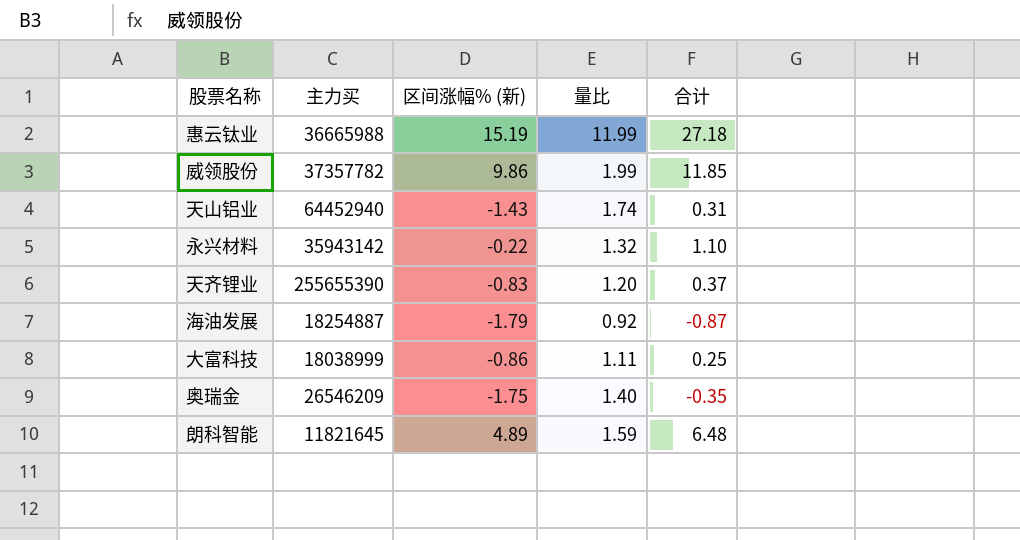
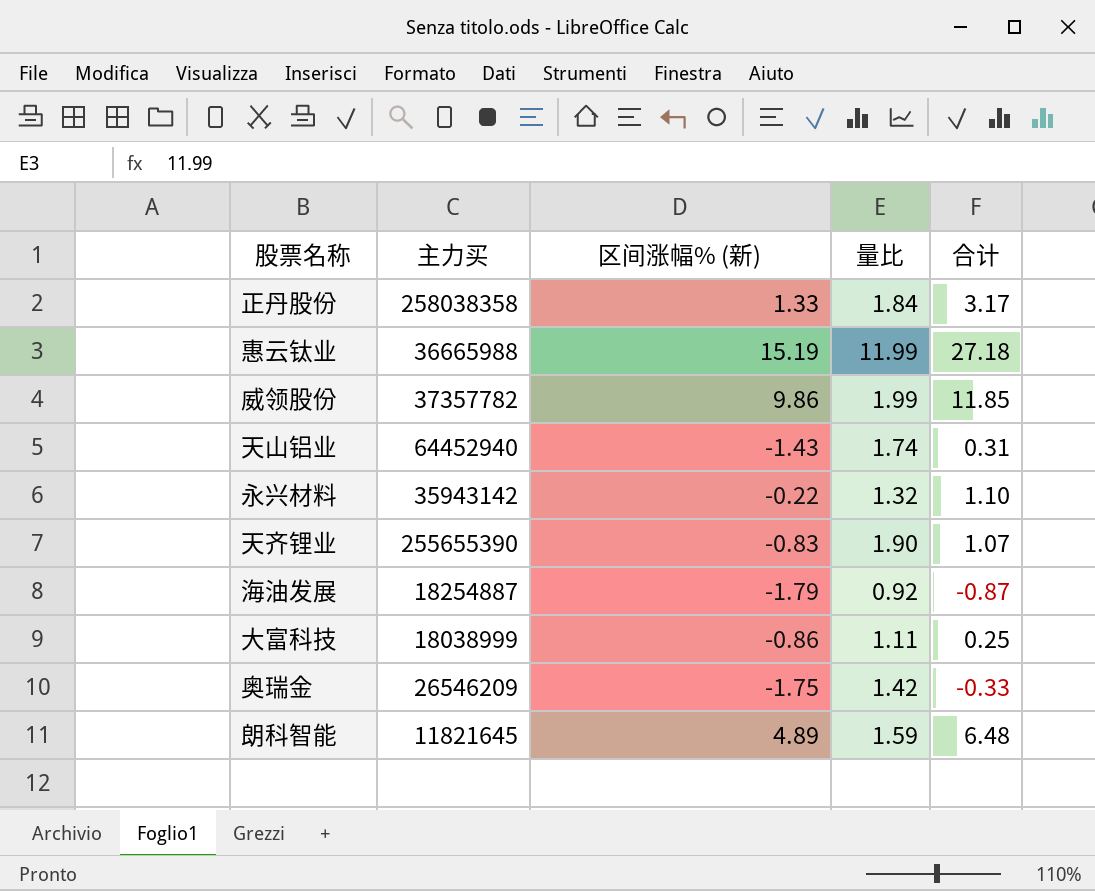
row 正丹股份: none -> 258038358 | 1.33 | 1.84 | 3.17
天齐锂业 | 量比: 1.20 -> 1.90
天齐锂业 | 合计: 0.37 -> 1.07
奥瑞金 | 量比: 1.40 -> 1.42
奥瑞金 | 合计: -0.35 -> -0.33

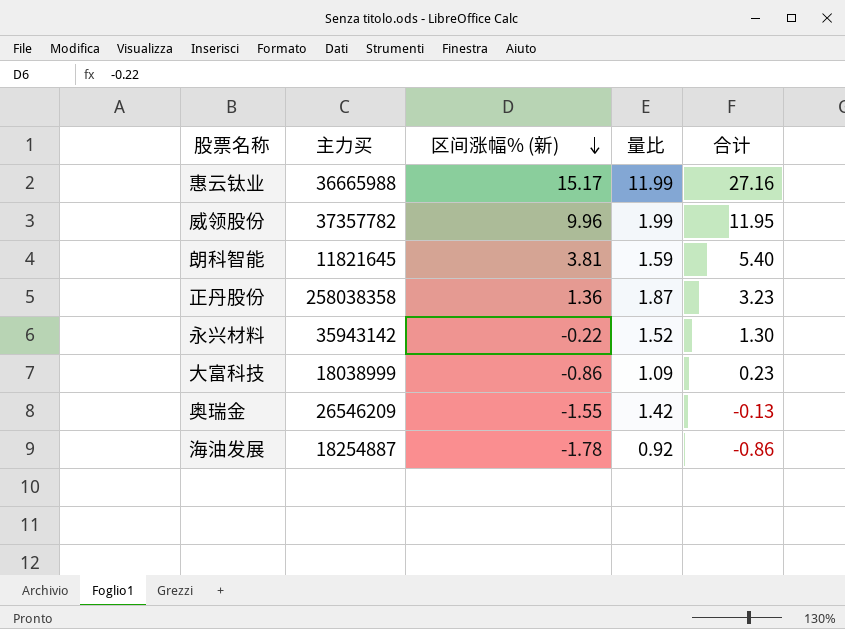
row order: none -> 区间涨幅% (新) descending
row 天山铝业: 64452940 | -1.43 | 1.74 | 0.31 -> none
row 天齐锂业: 255655390 | -0.83 | 1.90 | 1.07 -> none
惠云钛业 | 区间涨幅% (新): 15.19 -> 15.17
惠云钛业 | 合计: 27.18 -> 27.16
威领股份 | 区间涨幅% (新): 9.86 -> 9.96
威领股份 | 合计: 11.85 -> 11.95
朗科智能 | 区间涨幅% (新): 4.89 -> 3.81
朗科智能 | 合计: 6.48 -> 5.40
正丹股份 | 区间涨幅% (新): 1.33 -> 1.36
正丹股份 | 量比: 1.84 -> 1.87
正丹股份 | 合计: 3.17 -> 3.23
永兴材料 | 量比: 1.32 -> 1.52
永兴材料 | 合计: 1.10 -> 1.30
大富科技 | 量比: 1.11 -> 1.09
大富科技 | 合计: 0.25 -> 0.23
奥瑞金 | 区间涨幅% (新): -1.75 -> -1.55
奥瑞金 | 合计: -0.33 -> -0.13
海油发展 | 区间涨幅% (新): -1.79 -> -1.78
海油发展 | 合计: -0.87 -> -0.86

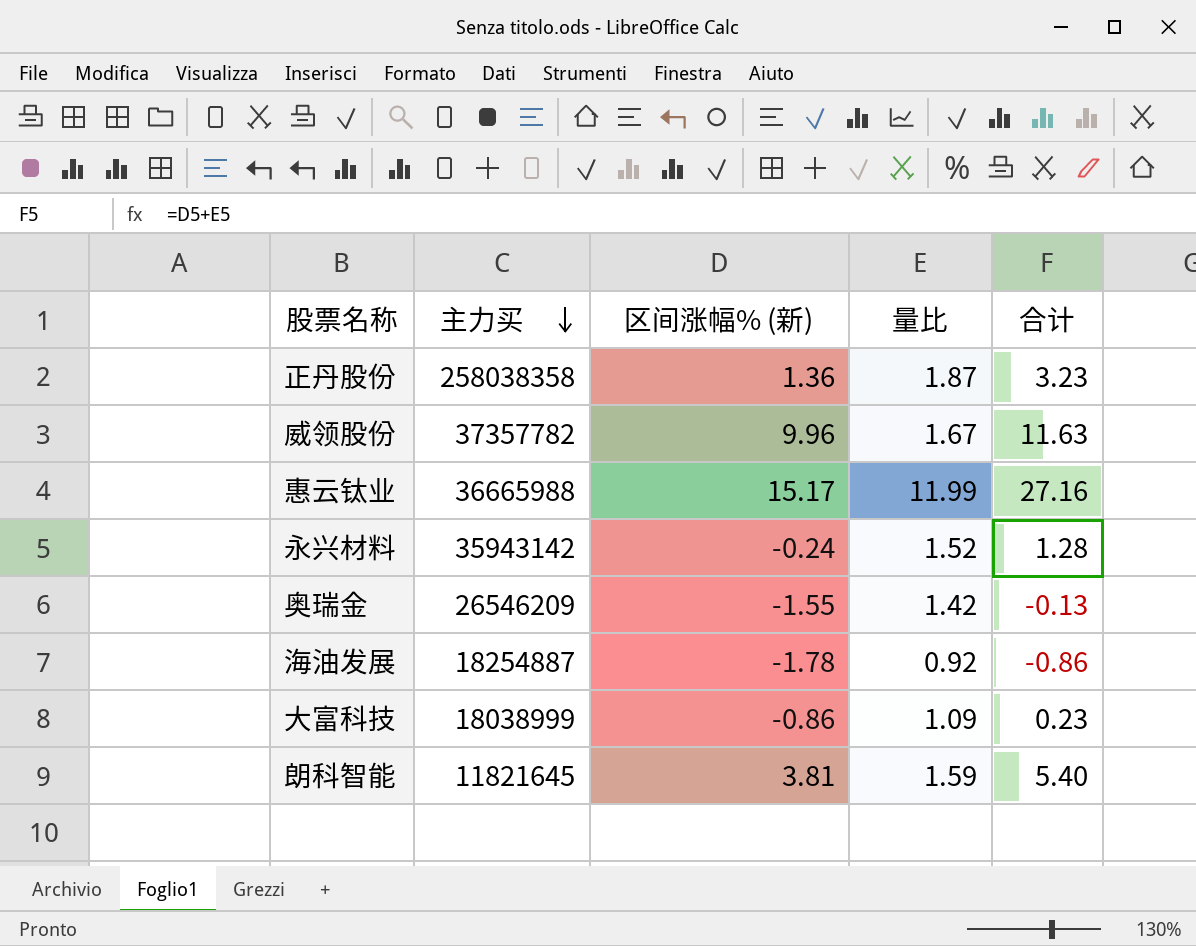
row order: 区间涨幅% (新) descending -> 主力买 descending
威领股份 | 量比: 1.99 -> 1.67
威领股份 | 合计: 11.95 -> 11.63
永兴材料 | 区间涨幅% (新): -0.22 -> -0.24
永兴材料 | 合计: 1.30 -> 1.28

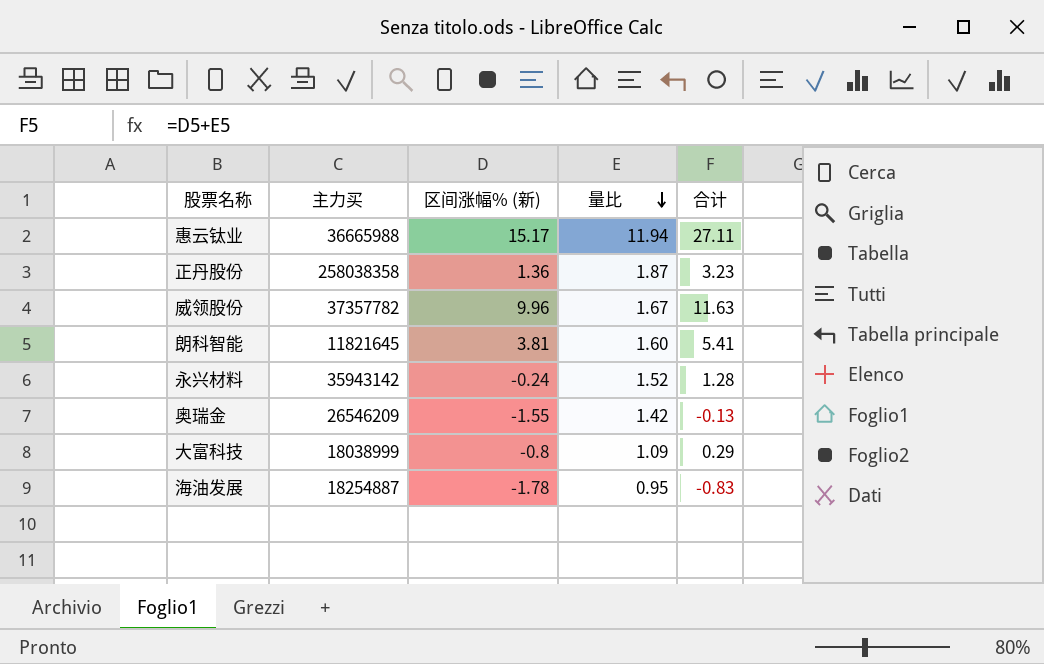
row order: 主力买 descending -> 量比 descending
惠云钛业 | 量比: 11.99 -> 11.94
惠云钛业 | 合计: 27.16 -> 27.11
朗科智能 | 量比: 1.59 -> 1.60
朗科智能 | 合计: 5.40 -> 5.41
大富科技 | 区间涨幅% (新): -0.86 -> -0.8
大富科技 | 合计: 0.23 -> 0.29
海油发展 | 量比: 0.92 -> 0.95
海油发展 | 合计: -0.86 -> -0.83

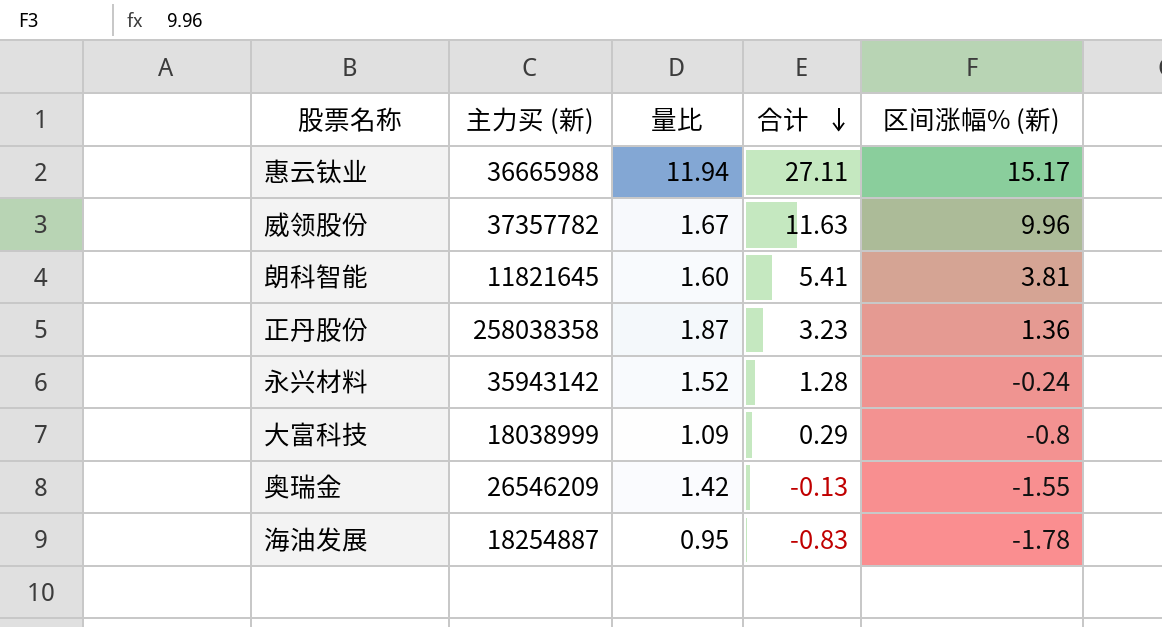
row order: 量比 descending -> 合计 descending
column name: 主力买 -> 主力买 (新)
column 区间涨幅% (新) | position: 3 -> 5

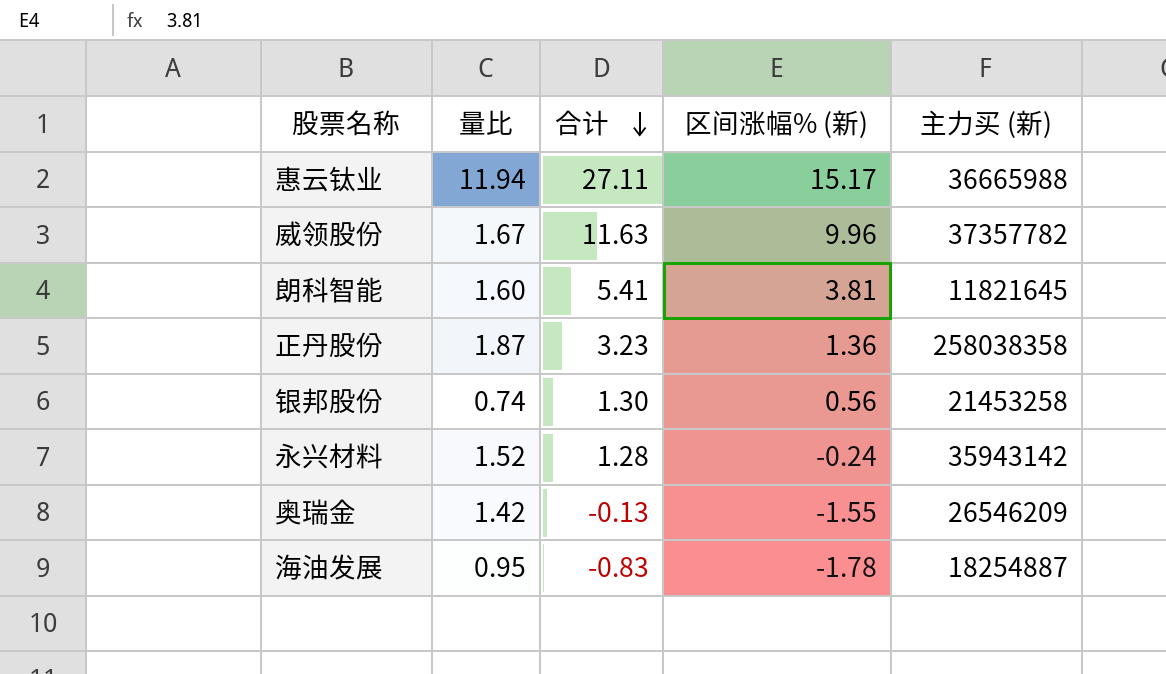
column 主力买 (新) | position: 2 -> 5
row 大富科技: 18038999 | 1.09 | 0.29 | -0.8 -> none
row 银邦股份: none -> 0.74 | 1.30 | 0.56 | 21453258

